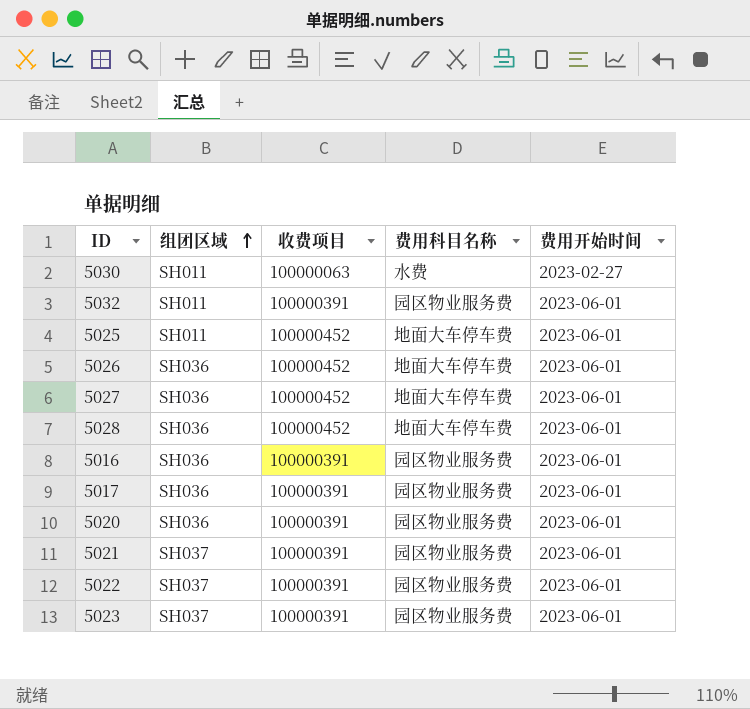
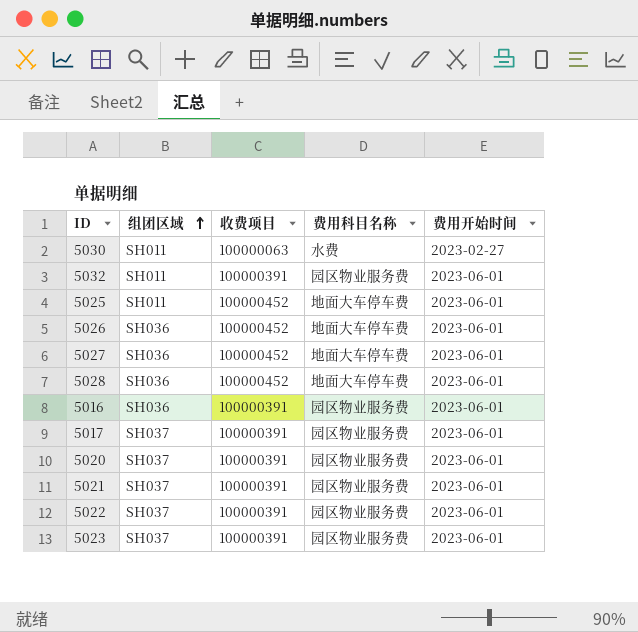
5017 | 组团区域: SH036 -> SH037
5020 | 组团区域: SH036 -> SH037

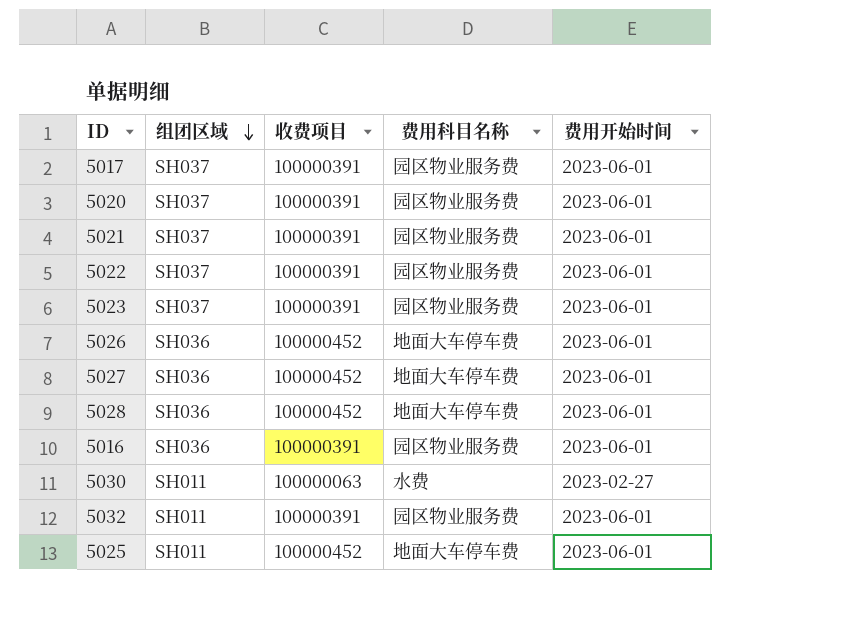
row order: 组团区域 ascending -> 组团区域 descending

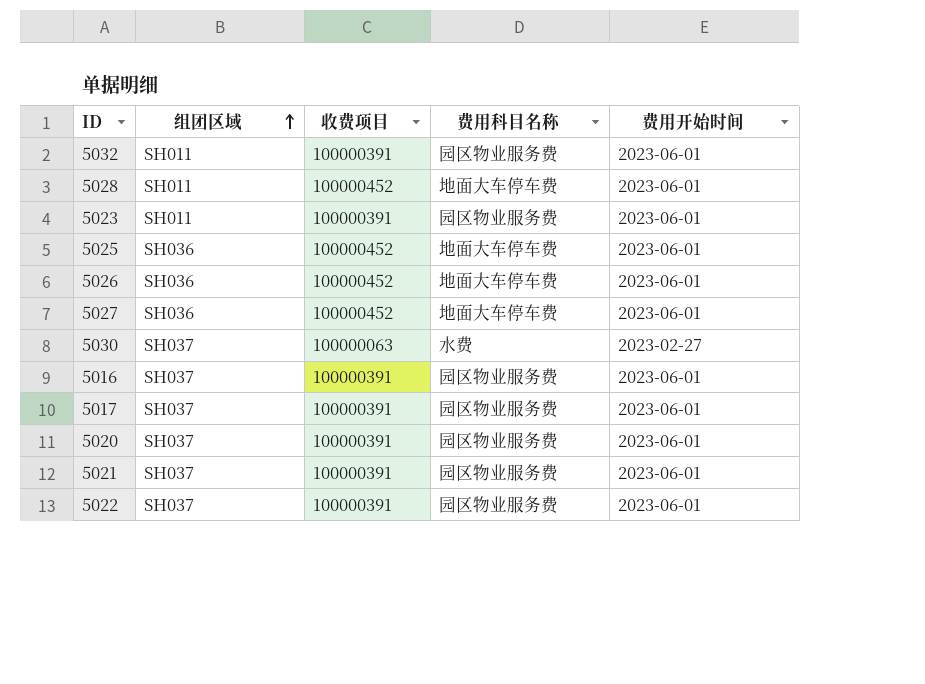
row order: 组团区域 descending -> 组团区域 ascending
5028 | 组团区域: SH036 -> SH011
5023 | 组团区域: SH037 -> SH011
5025 | 组团区域: SH011 -> SH036
5030 | 组团区域: SH011 -> SH037
5016 | 组团区域: SH036 -> SH037

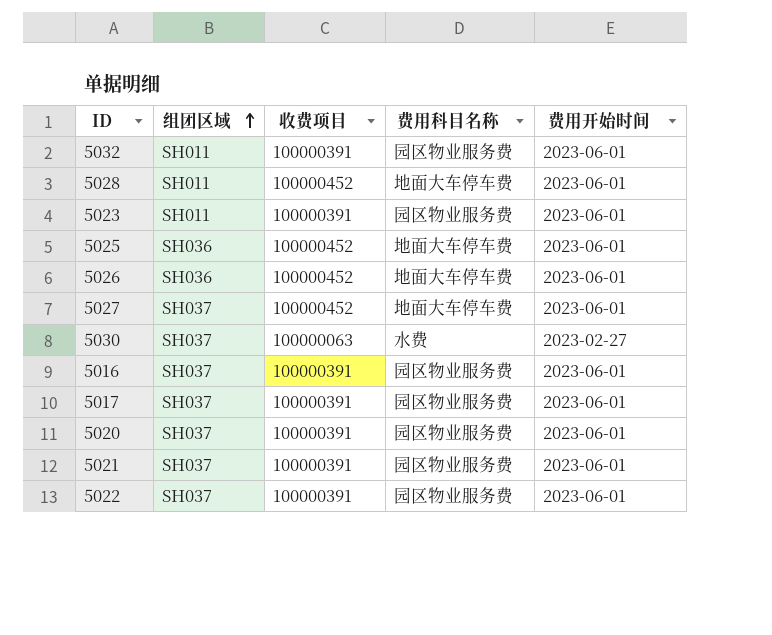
5027 | 组团区域: SH036 -> SH037

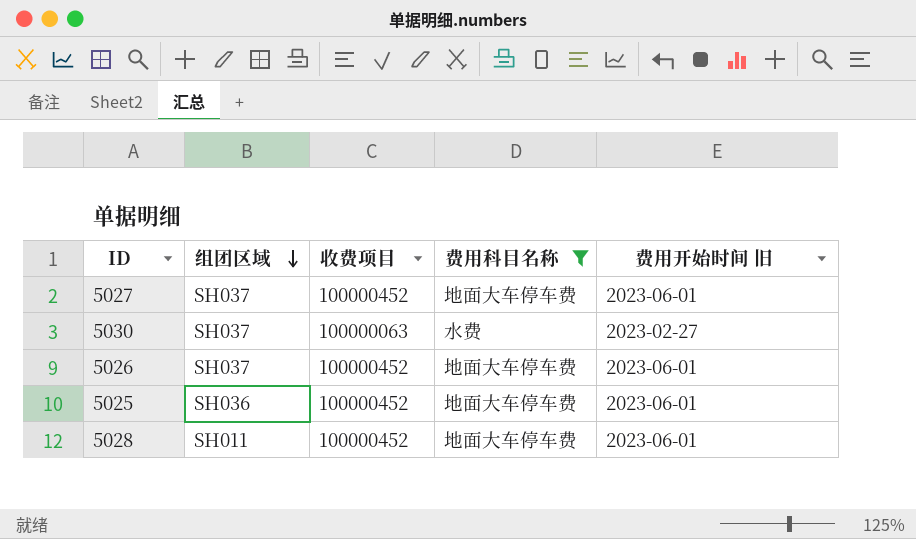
filter: none -> 费用科目名称 != 园区物业服务费
row order: 组团区域 ascending -> 组团区域 descending
column name: 费用开始时间 -> 费用开始时间 旧
5026 | 组团区域: SH036 -> SH037

